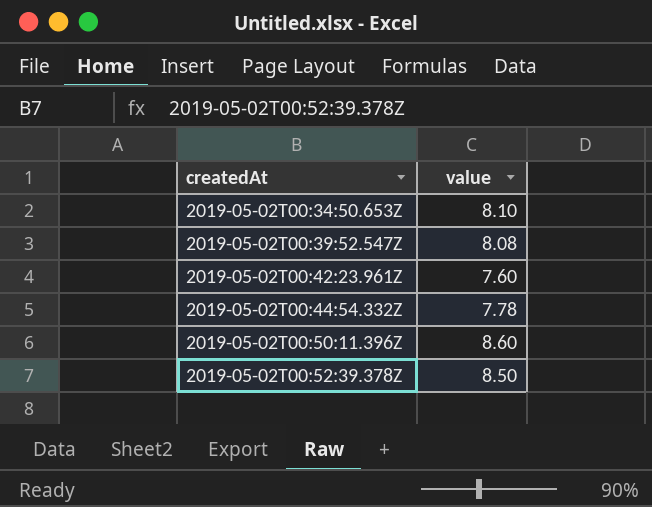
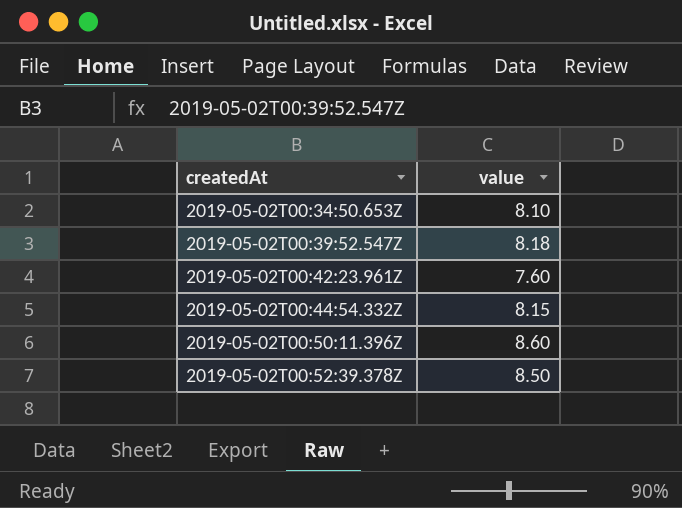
2019-05-02T00:39:52.547Z | value: 8.08 -> 8.18
2019-05-02T00:44:54.332Z | value: 7.78 -> 8.15

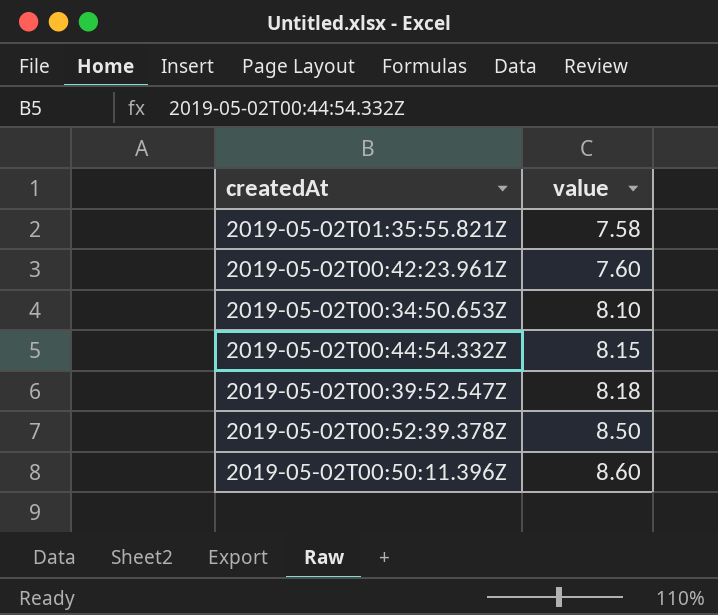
row order: createdAt ascending -> value ascending
row 2019-05-02T01:35:55.821Z: none -> 7.58

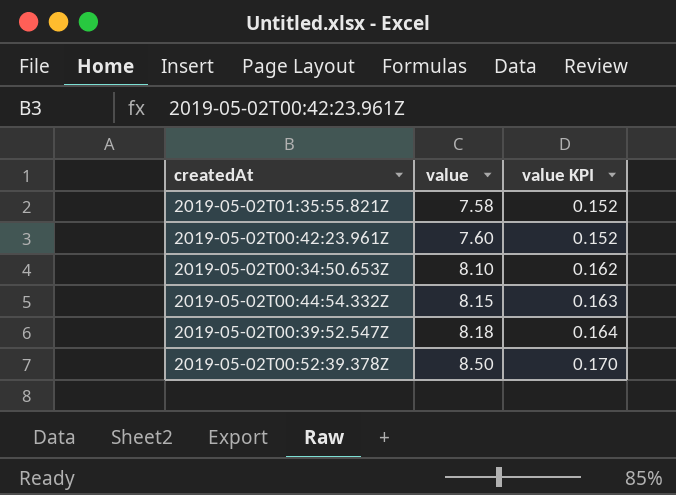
column value KPI | formula: none -> [value] * 0.02
row 2019-05-02T00:50:11.396Z: 8.60 -> none

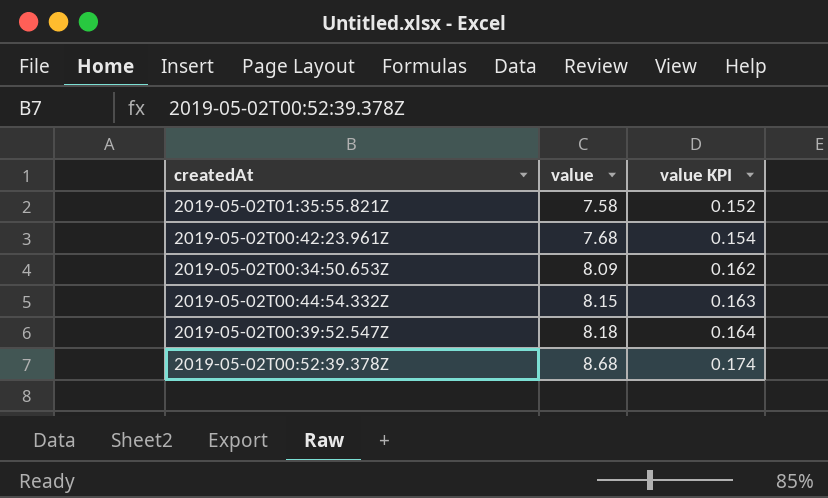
2019-05-02T00:42:23.961Z | value: 7.60 -> 7.68
2019-05-02T00:42:23.961Z | value KPI: 0.152 -> 0.154
2019-05-02T00:34:50.653Z | value: 8.10 -> 8.09
2019-05-02T00:52:39.378Z | value: 8.50 -> 8.68
2019-05-02T00:52:39.378Z | value KPI: 0.170 -> 0.174

